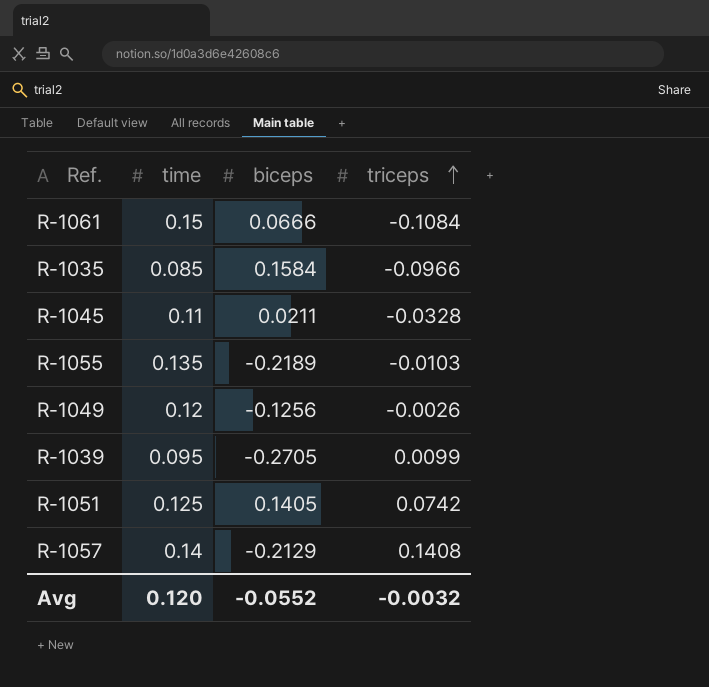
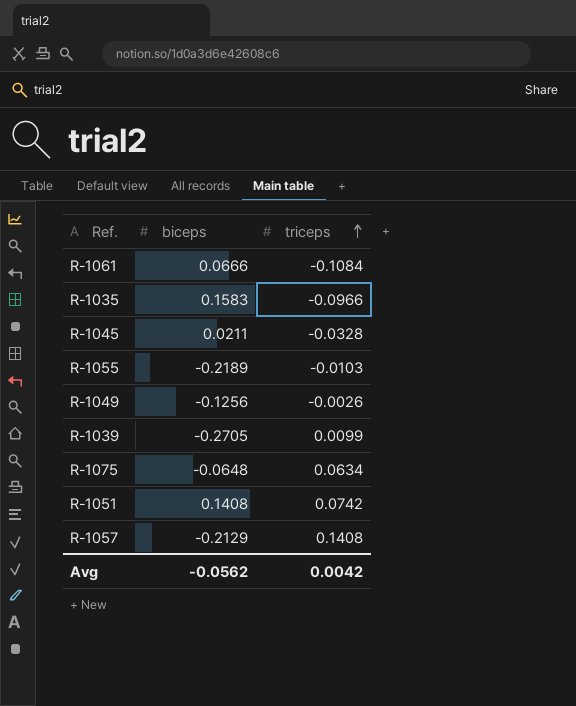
column time | position: 2 -> none
R-1035 | biceps: 0.1584 -> 0.1583
row R-1075: none -> -0.0648 | 0.0634
R-1051 | biceps: 0.1405 -> 0.1408
Avg | biceps: -0.0552 -> -0.0562
Avg | triceps: -0.0032 -> 0.0042

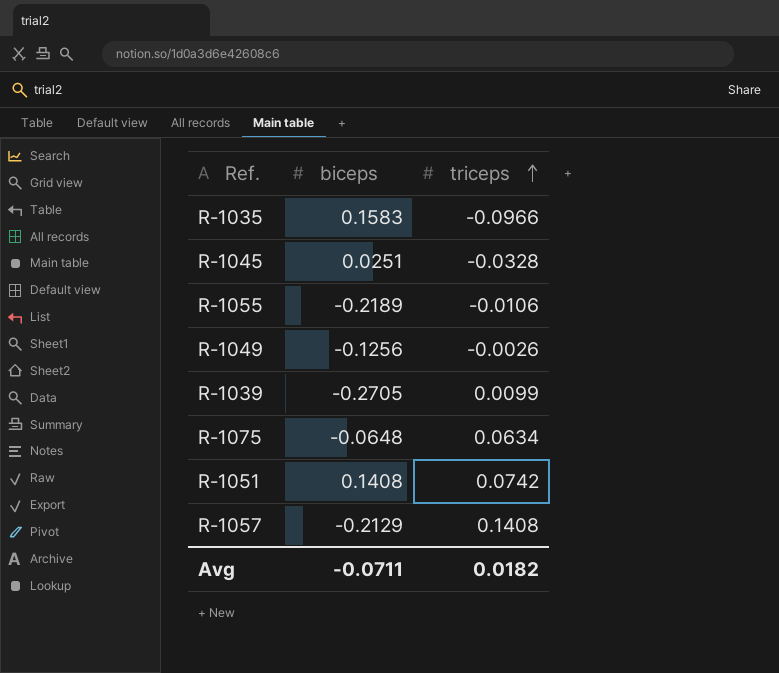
row R-1061: 0.0666 | -0.1084 -> none
R-1045 | biceps: 0.0211 -> 0.0251
R-1055 | triceps: -0.0103 -> -0.0106
Avg | biceps: -0.0562 -> -0.0711
Avg | triceps: 0.0042 -> 0.0182

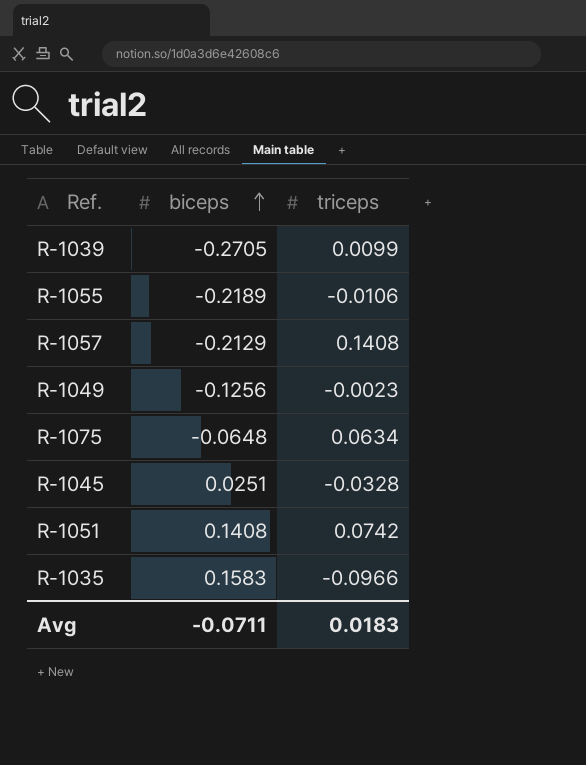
row order: triceps ascending -> biceps ascending
R-1049 | triceps: -0.0026 -> -0.0023
Avg | triceps: 0.0182 -> 0.0183

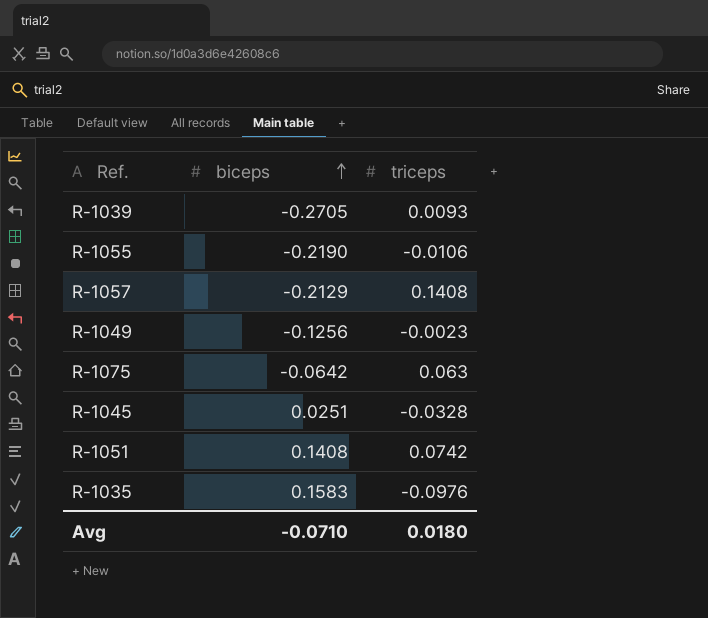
R-1039 | triceps: 0.0099 -> 0.0093
R-1055 | biceps: -0.2189 -> -0.2190
R-1075 | biceps: -0.0648 -> -0.0642
R-1075 | triceps: 0.0634 -> 0.063
R-1035 | triceps: -0.0966 -> -0.0976
Avg | biceps: -0.0711 -> -0.0710
Avg | triceps: 0.0183 -> 0.0180

